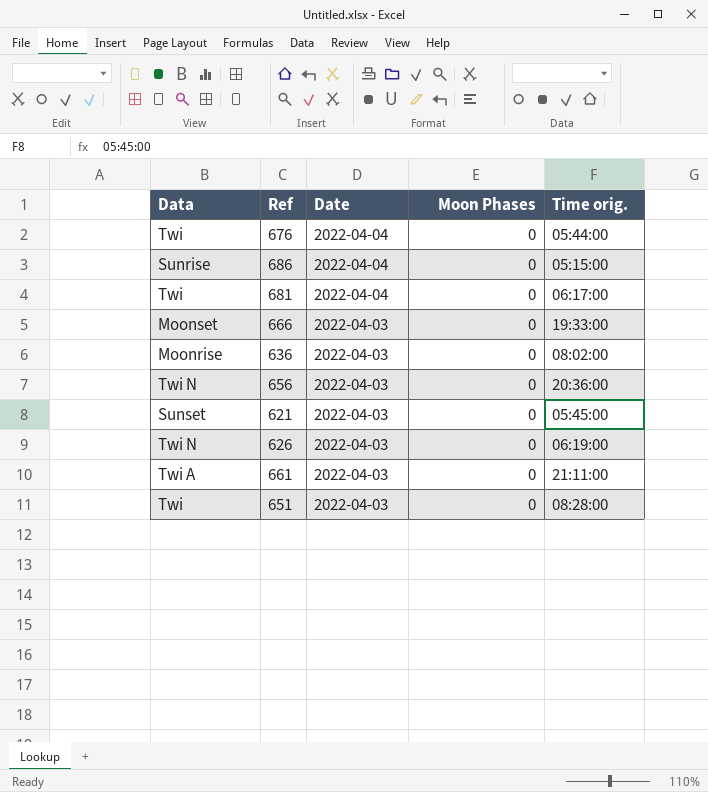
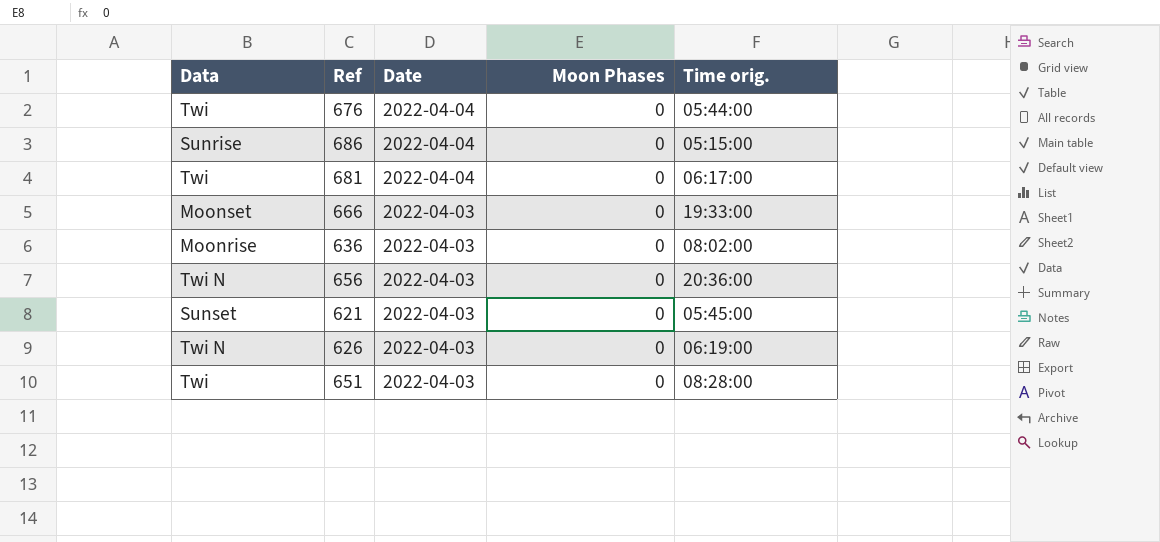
row 661: Twi A | 2022-04-03 | 0 | 21:11:00 -> none

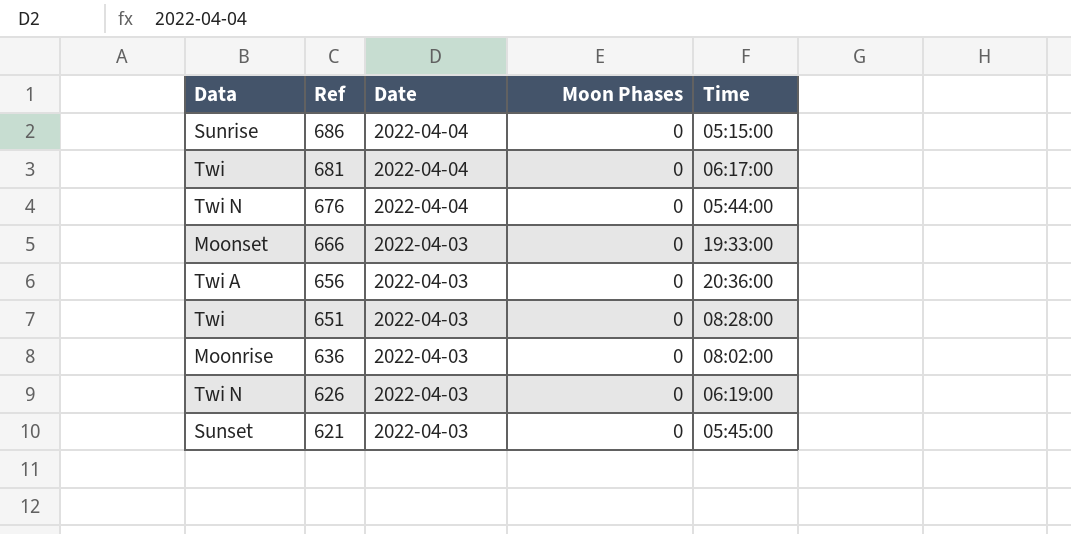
row order: Date descending -> Ref descending
column name: Time orig. -> Time
676 | Data: Twi -> Twi N
656 | Data: Twi N -> Twi A

